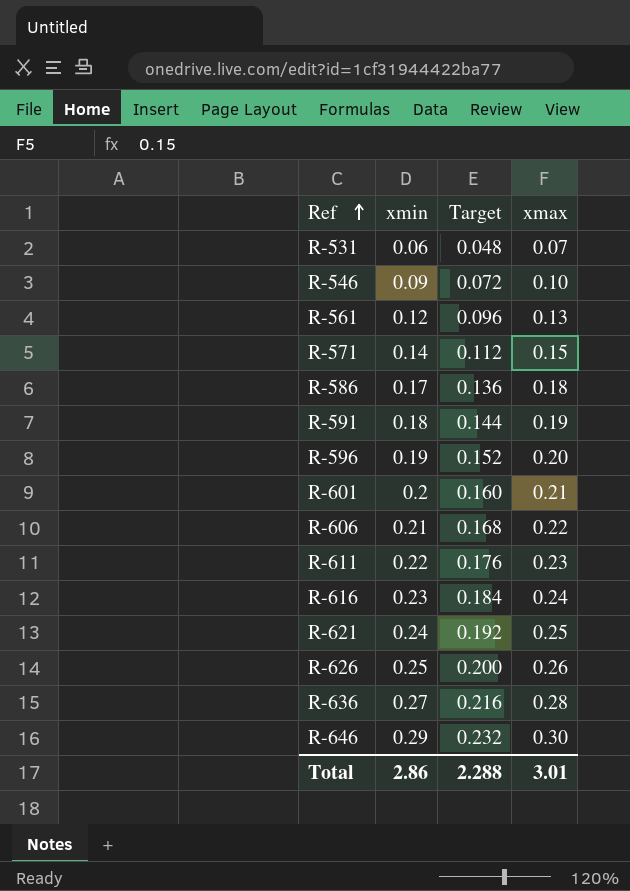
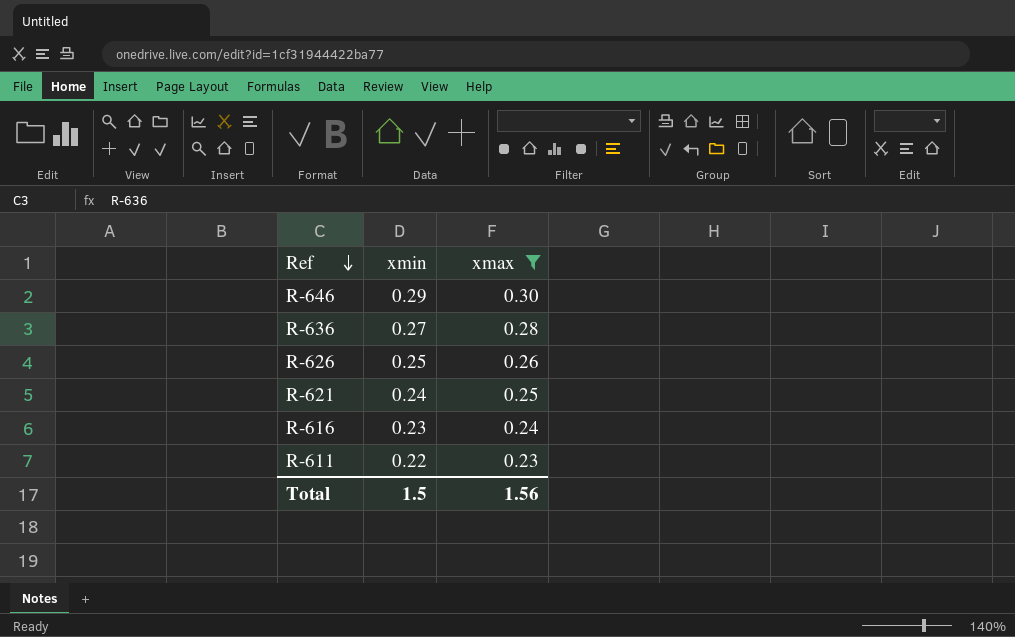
filter: none -> xmax >= 0.23
row order: Ref ascending -> Ref descending
column Target | formula: [xmin] * 0.8 -> none
Total | xmin: 2.86 -> 1.5
Total | xmax: 3.01 -> 1.56

